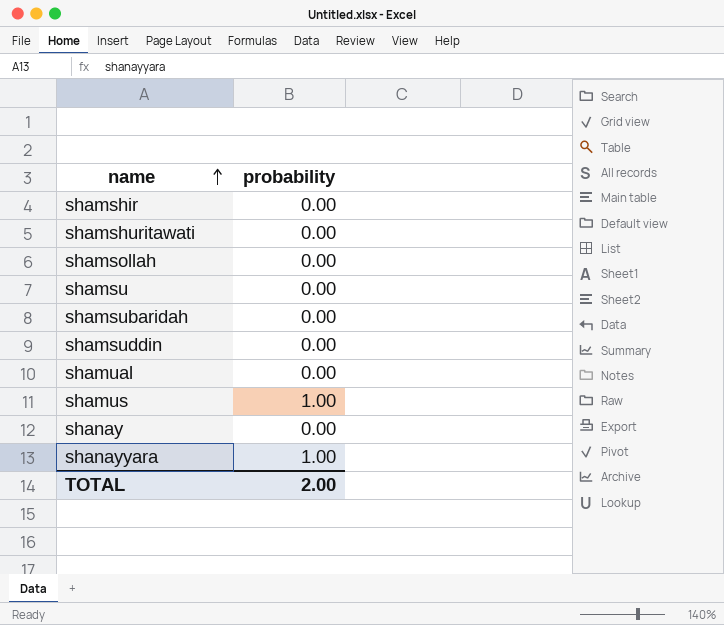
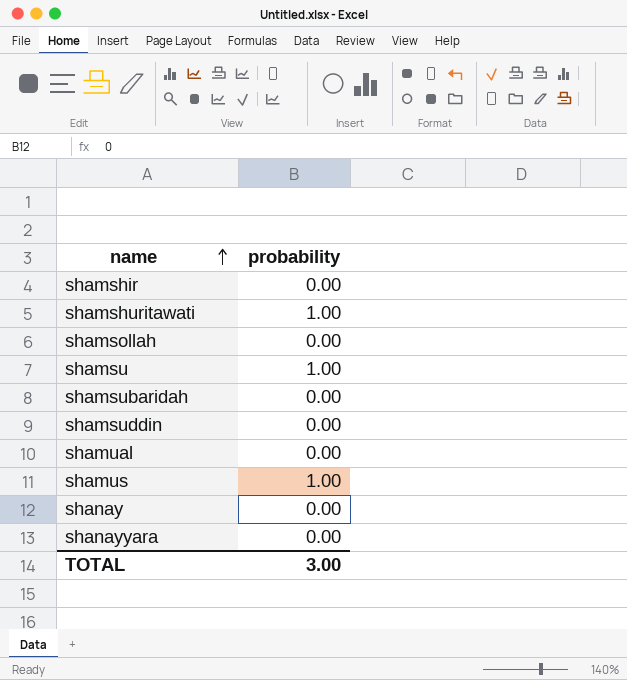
shamshuritawati | probability: 0.00 -> 1.00
shamsu | probability: 0.00 -> 1.00
shanayyara | probability: 1.00 -> 0.00
TOTAL | probability: 2.00 -> 3.00

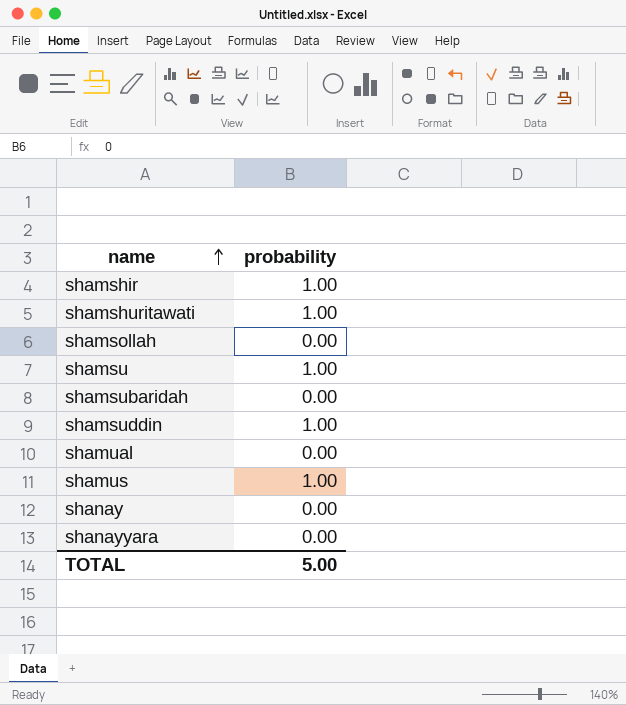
shamshir | probability: 0.00 -> 1.00
shamsuddin | probability: 0.00 -> 1.00
TOTAL | probability: 3.00 -> 5.00

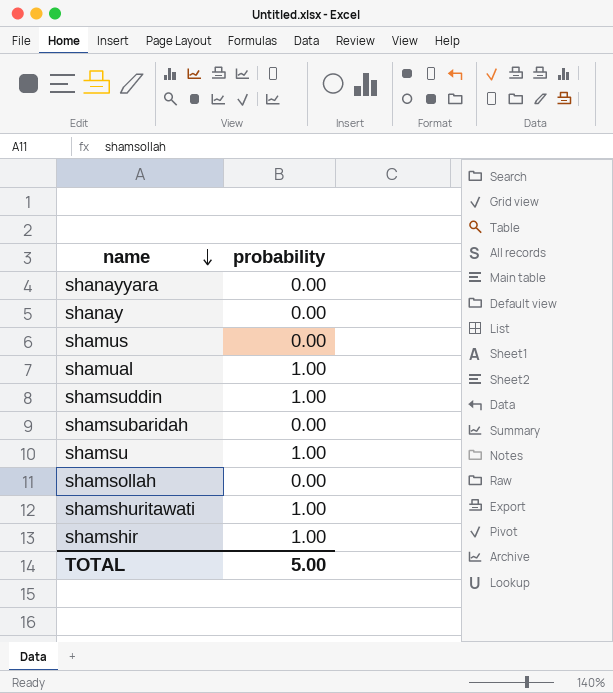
row order: name ascending -> name descending
shamus | probability: 1.00 -> 0.00
shamual | probability: 0.00 -> 1.00

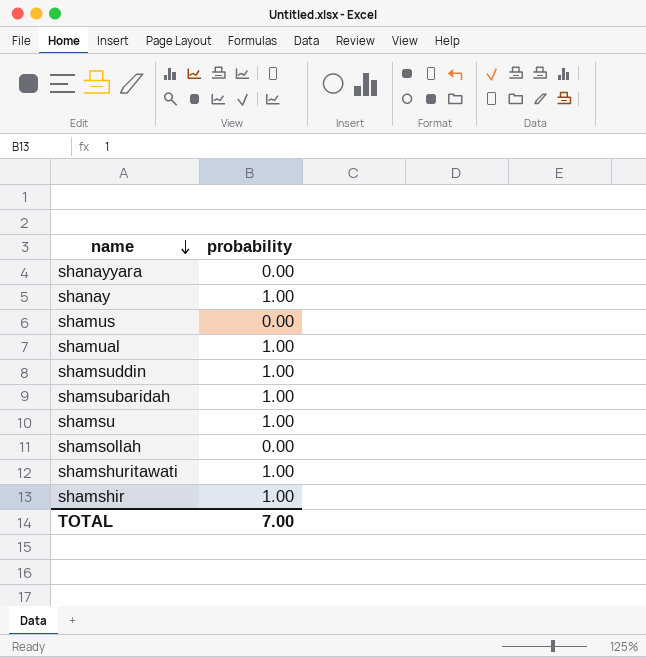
shanay | probability: 0.00 -> 1.00
shamsubaridah | probability: 0.00 -> 1.00
TOTAL | probability: 5.00 -> 7.00

